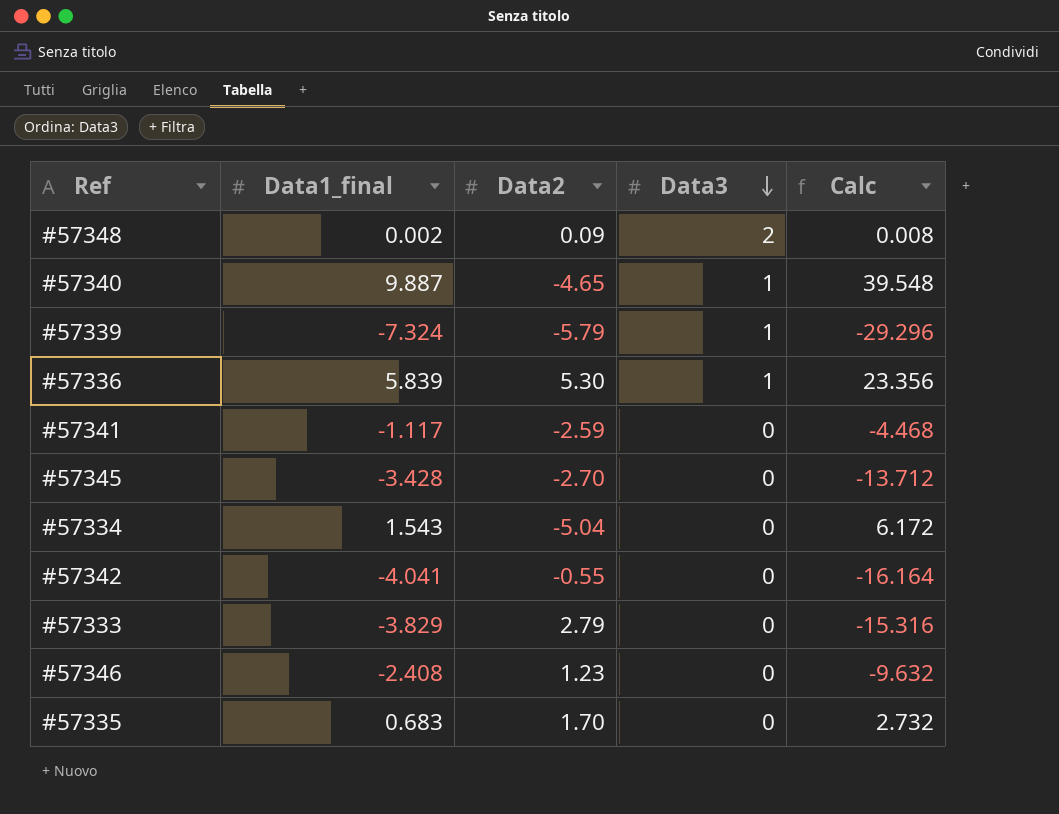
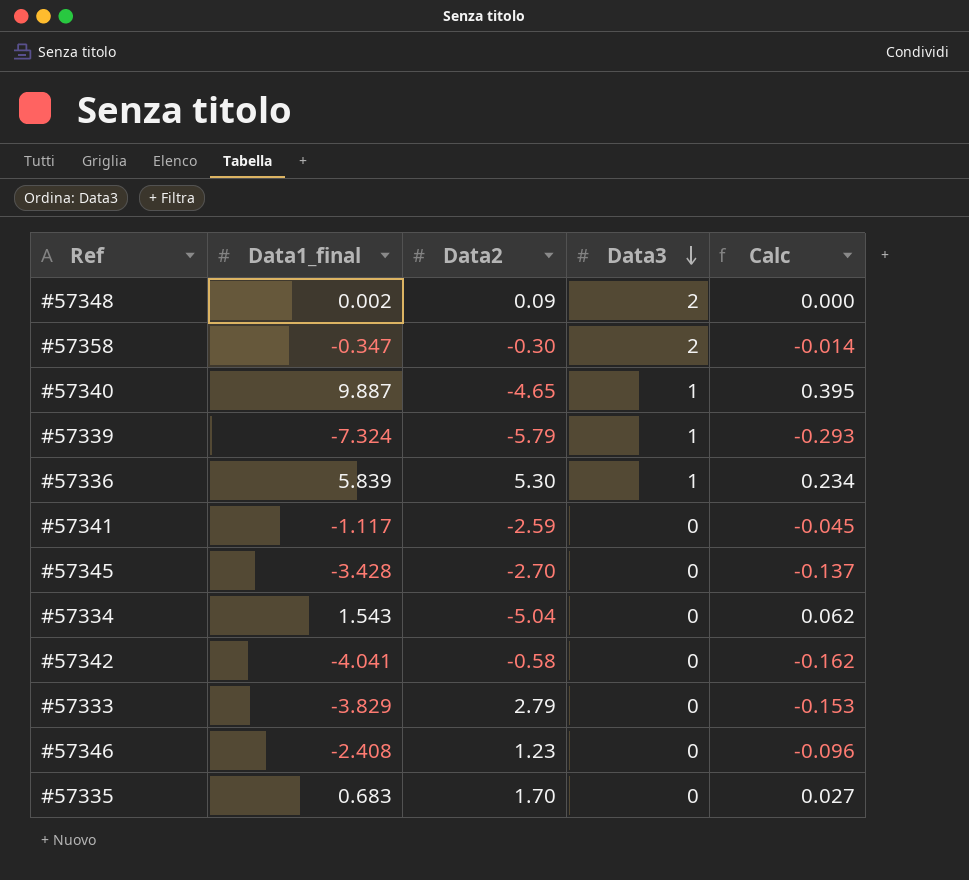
column Calc | formula: [Data1_final] * 4 -> [Data1_final] * 0.04
row #57358: none -> -0.347 | -0.30 | 2 | -0.014
#57342 | Data2: -0.55 -> -0.58

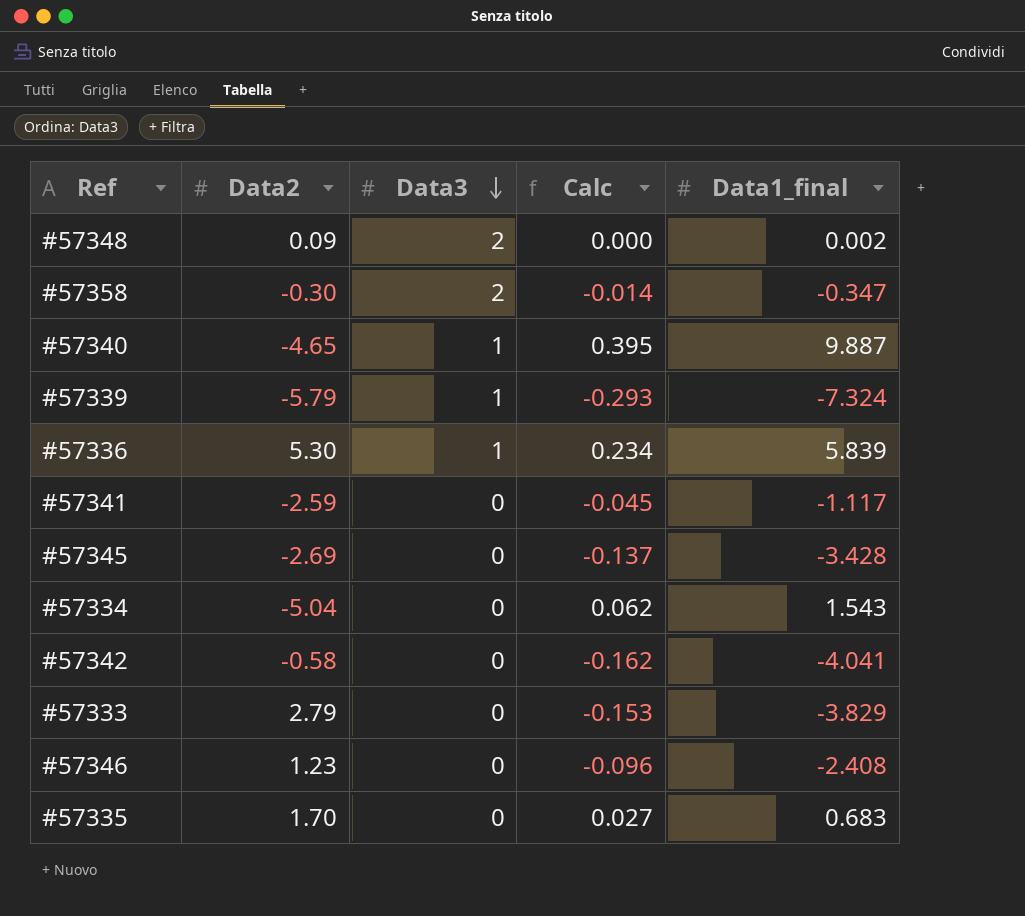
column Data1_final | position: 2 -> 5
#57345 | Data2: -2.70 -> -2.69

